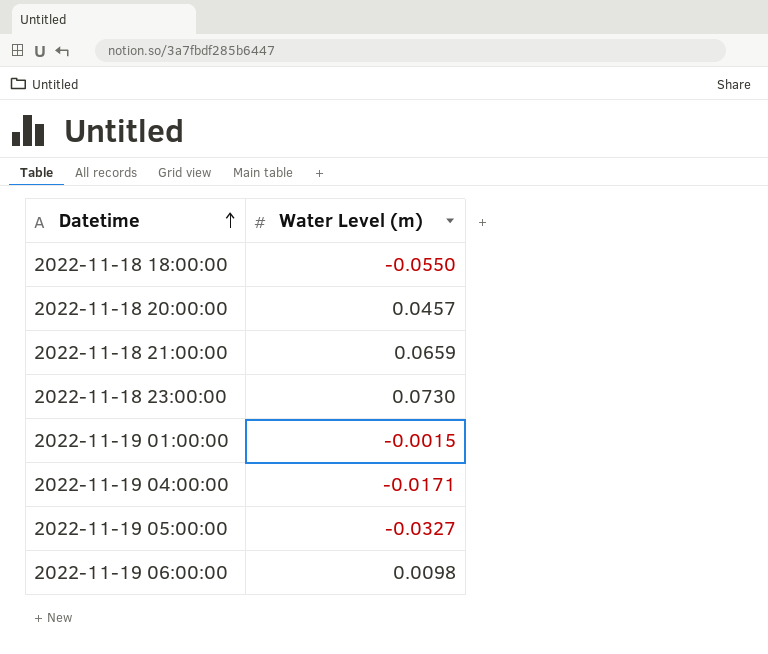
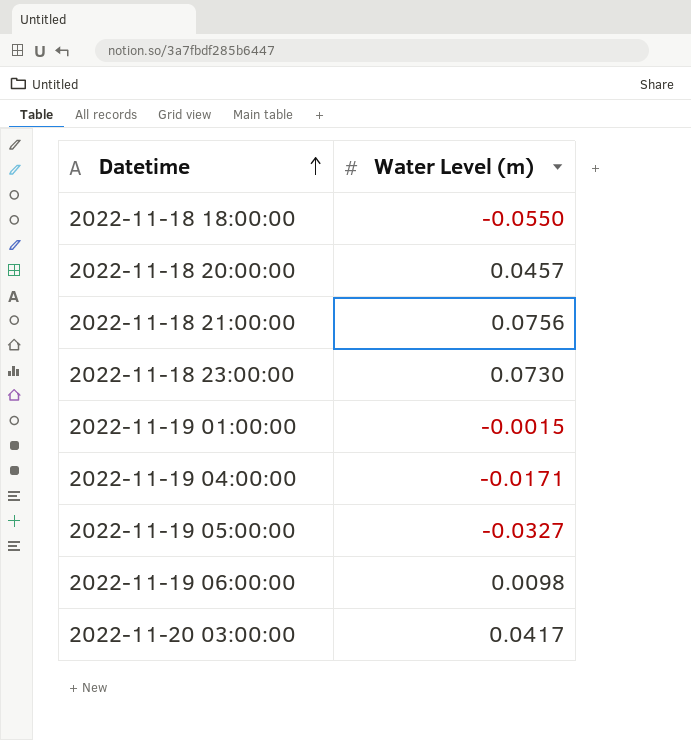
2022-11-18 21:00:00 | Water Level (m): 0.0659 -> 0.0756
row 2022-11-20 03:00:00: none -> 0.0417

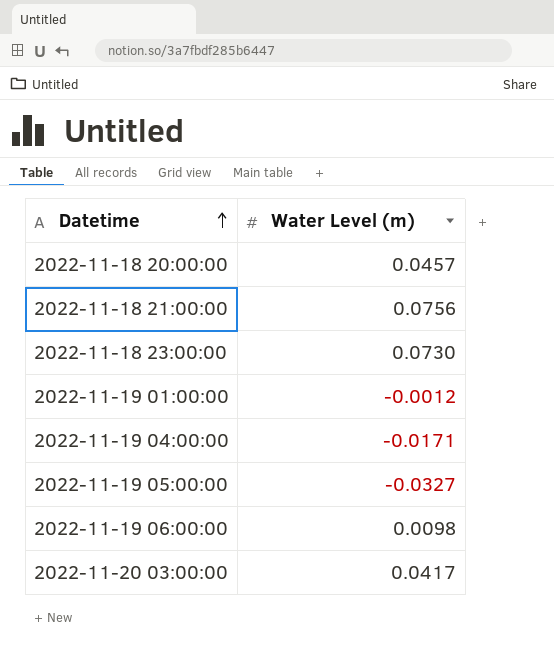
row 2022-11-18 18:00:00: -0.0550 -> none
2022-11-19 01:00:00 | Water Level (m): -0.0015 -> -0.0012

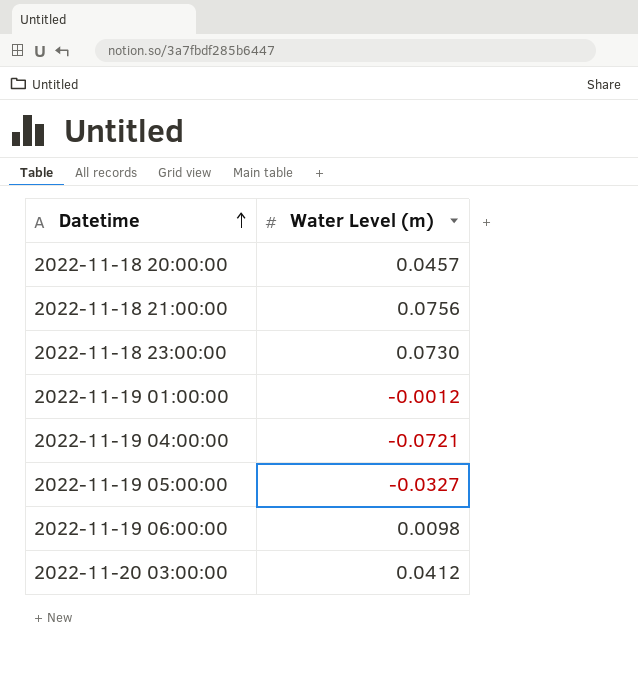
2022-11-19 04:00:00 | Water Level (m): -0.0171 -> -0.0721
2022-11-20 03:00:00 | Water Level (m): 0.0417 -> 0.0412

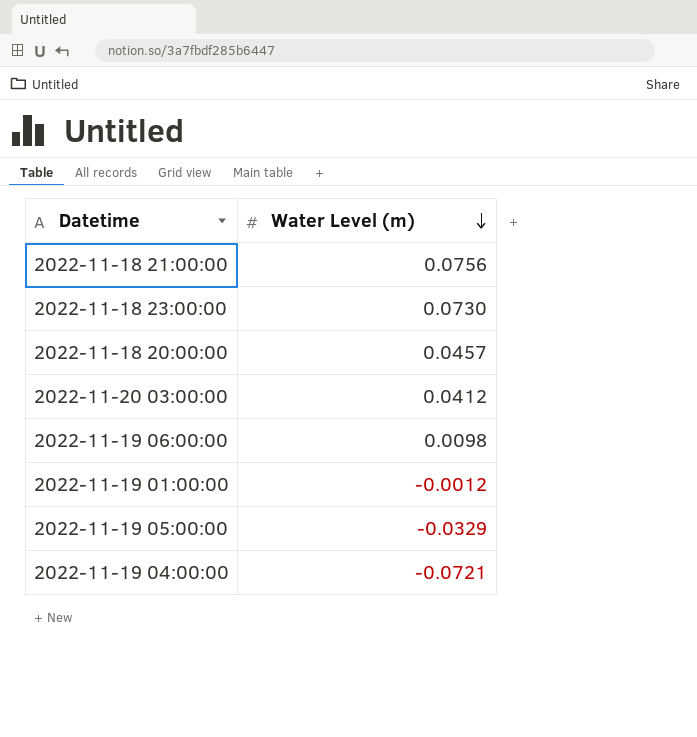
row order: Datetime ascending -> Water Level (m) descending
2022-11-19 05:00:00 | Water Level (m): -0.0327 -> -0.0329

